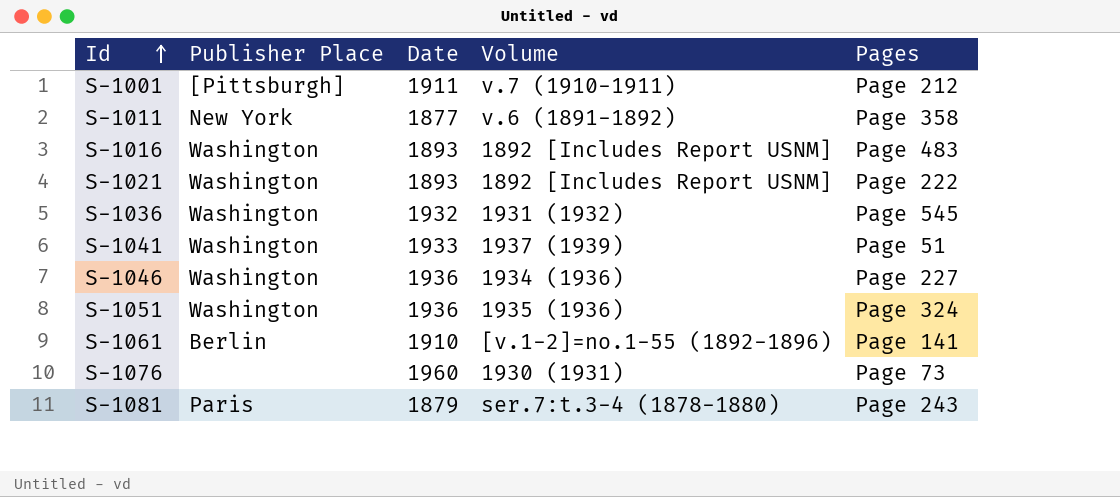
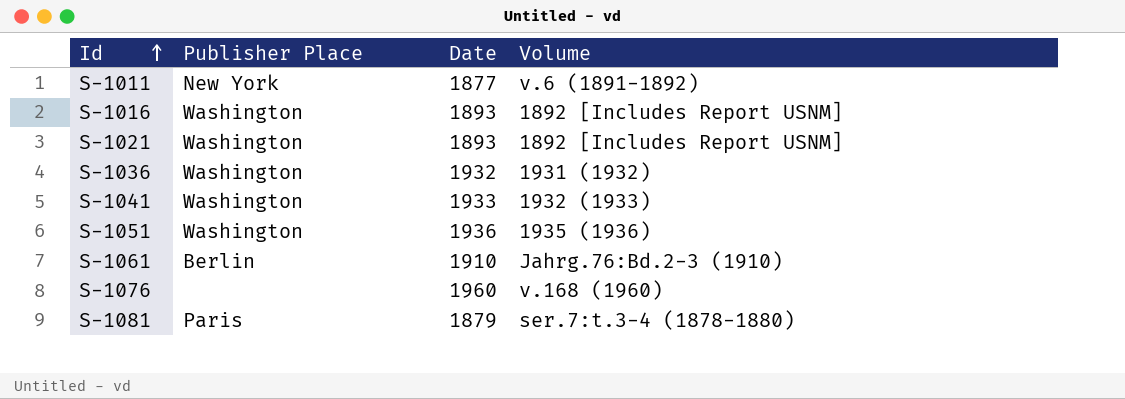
column Pages | position: 5 -> none
row S-1001: [Pittsburgh] | 1911 | v.7 (1910-1911) | Page 212 -> none
row S-1046: Washington | 1936 | 1934 (1936) | Page 227 -> none
S-1041 | Volume: 1937 (1939) -> 1932 (1933)
S-1061 | Volume: [v.1-2]=no.1-55 (1892-1896) -> Jahrg.76:Bd.2-3 (1910)
S-1076 | Volume: 1930 (1931) -> v.168 (1960)

